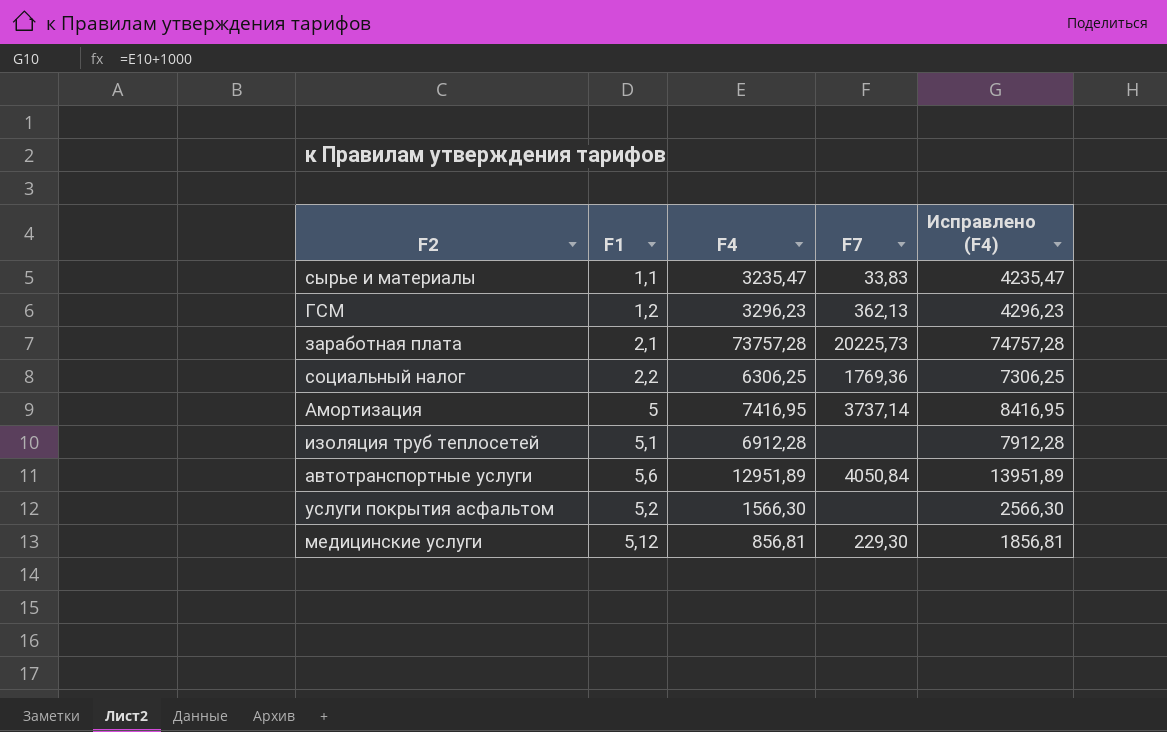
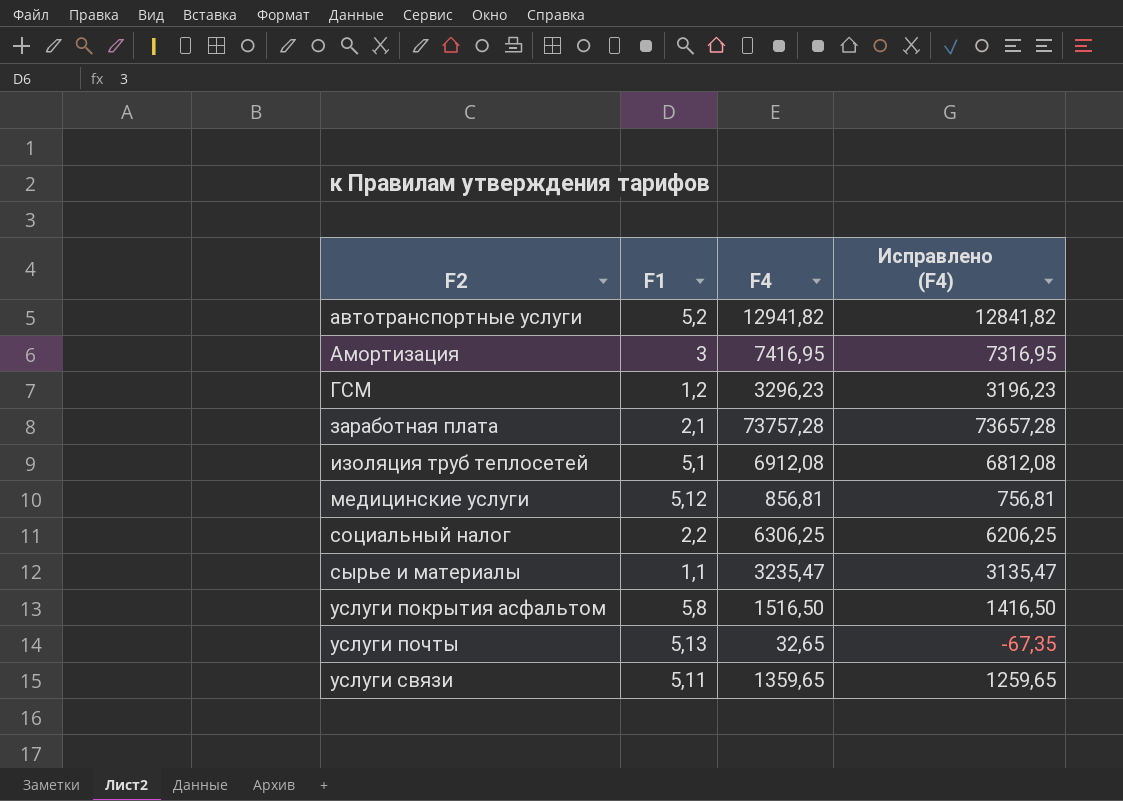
row order: none -> F2 ascending
column F7 | position: 4 -> none
column Исправлено (F4) | formula: [F4] + 1000 -> [F4] - 100
автотранспортные услуги | F1: 5,6 -> 5,2
автотранспортные услуги | F4: 12951,89 -> 12941,82
Амортизация | F1: 5 -> 3
изоляция труб теплосетей | F4: 6912,28 -> 6912,08
услуги покрытия асфальтом | F1: 5,2 -> 5,8
услуги покрытия асфальтом | F4: 1566,30 -> 1516,50
row услуги почты: none -> 5,13 | 32,65 | -67,35
row услуги связи: none -> 5,11 | 1359,65 | 1259,65

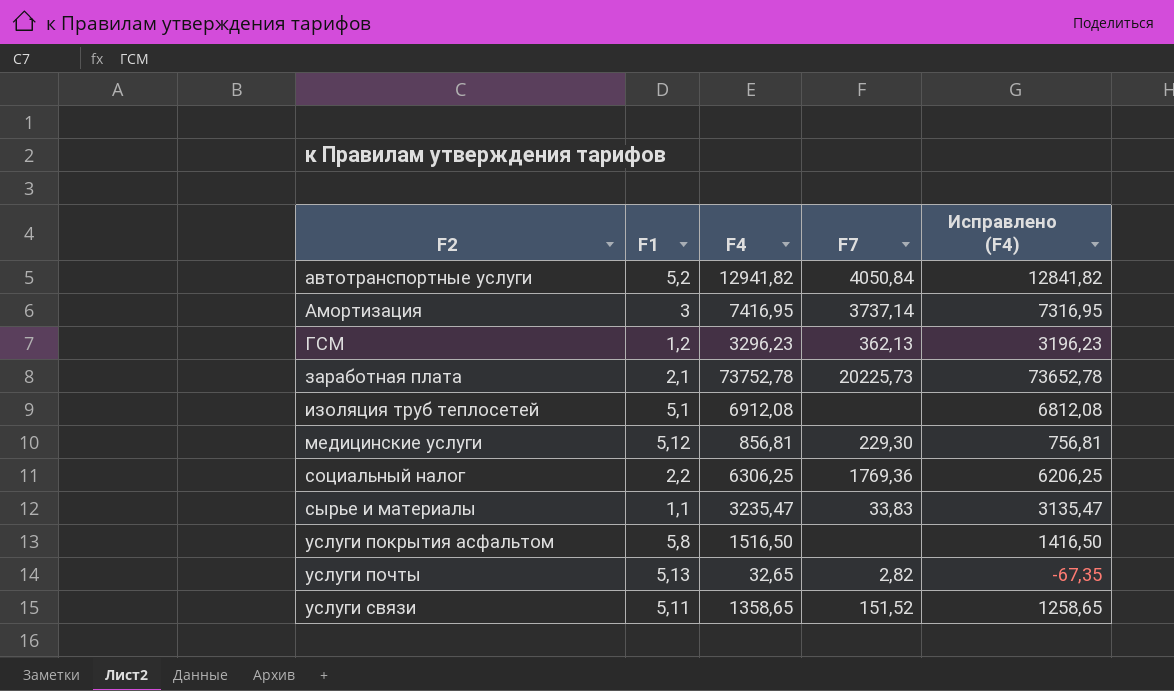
column F7 | position: none -> 4
заработная плата | F4: 73757,28 -> 73752,78
заработная плата | Исправлено (F4): 73657,28 -> 73652,78
услуги связи | F4: 1359,65 -> 1358,65
услуги связи | Исправлено (F4): 1259,65 -> 1258,65

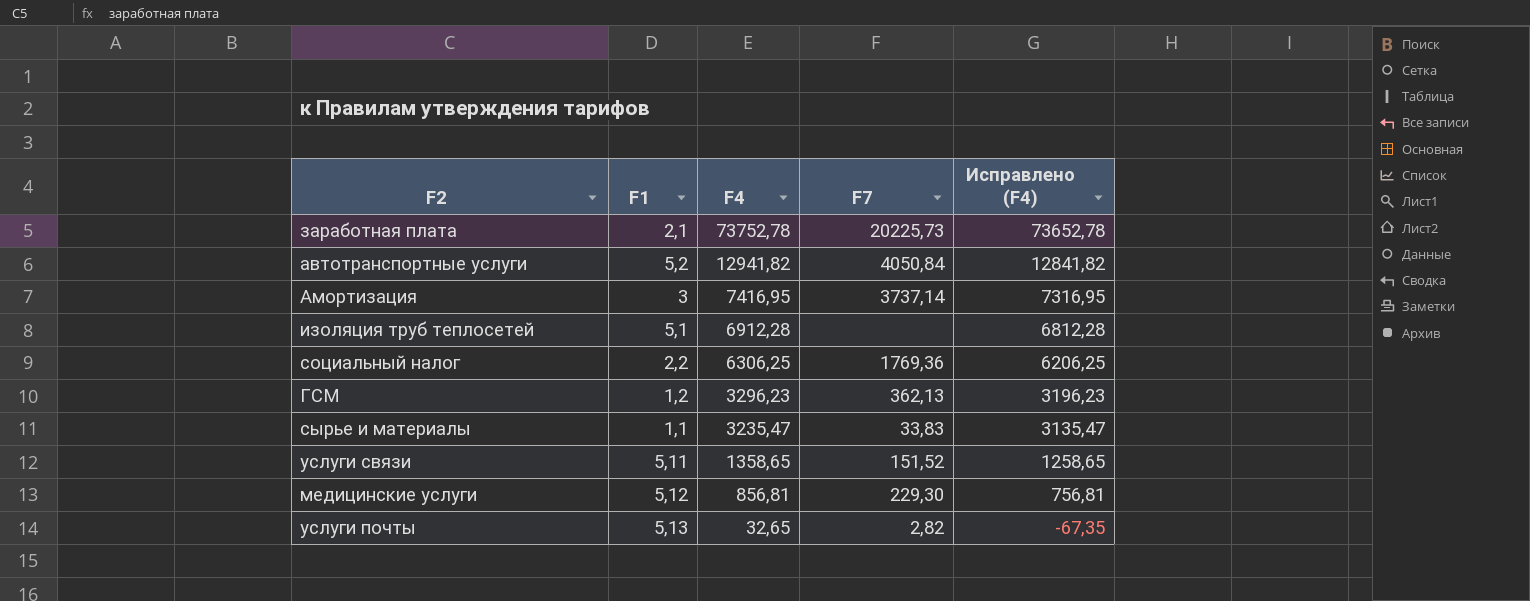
row order: F2 ascending -> F4 descending
row услуги покрытия асфальтом: 5,8 | 1516,50 | none | 1416,50 -> none
изоляция труб теплосетей | F4: 6912,08 -> 6912,28
изоляция труб теплосетей | Исправлено (F4): 6812,08 -> 6812,28

